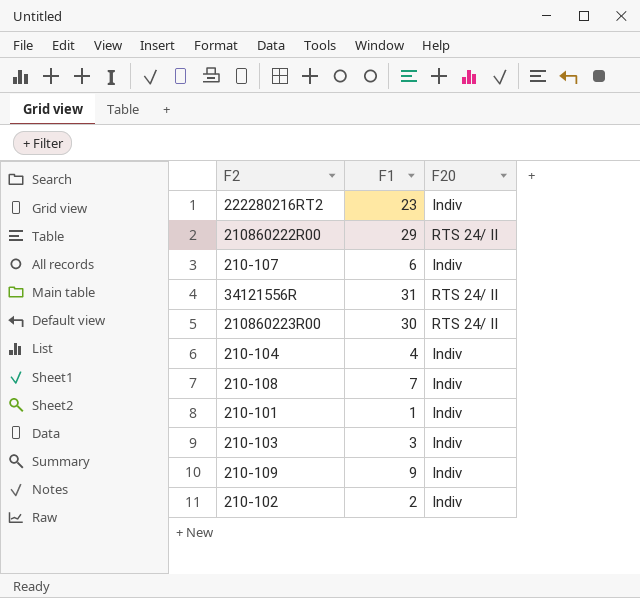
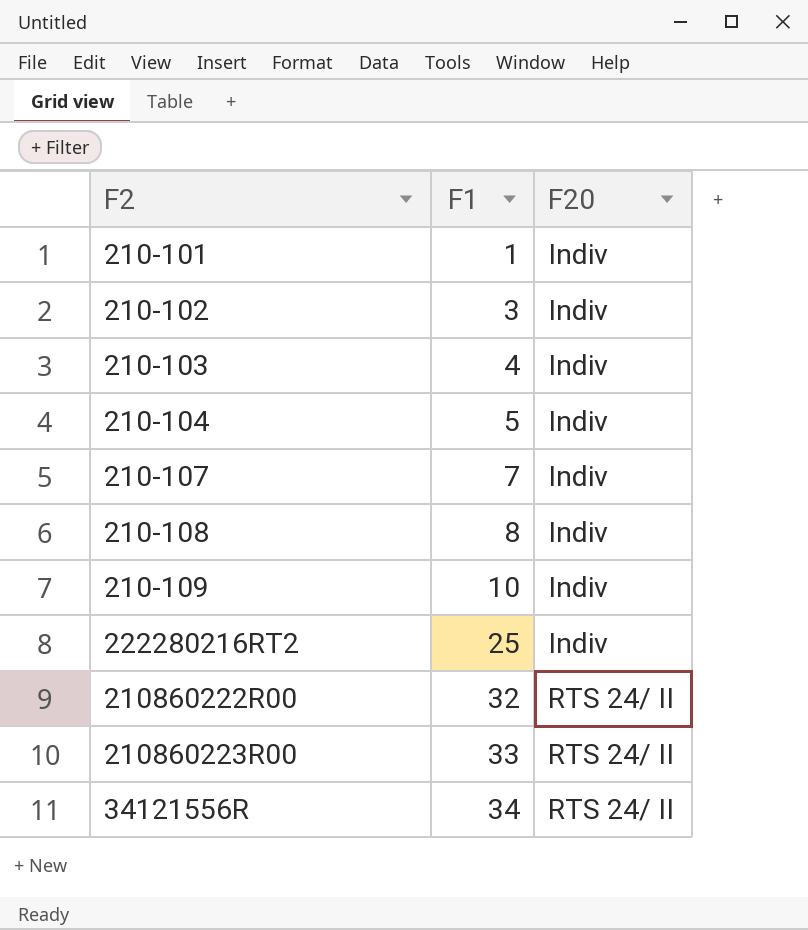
row order: none -> F1 ascending
210-102 | F1: 2 -> 3
210-103 | F1: 3 -> 4
210-104 | F1: 4 -> 5
210-107 | F1: 6 -> 7
210-108 | F1: 7 -> 8
210-109 | F1: 9 -> 10
222280216RT2 | F1: 23 -> 25
210860222R00 | F1: 29 -> 32
210860223R00 | F1: 30 -> 33
34121556R | F1: 31 -> 34

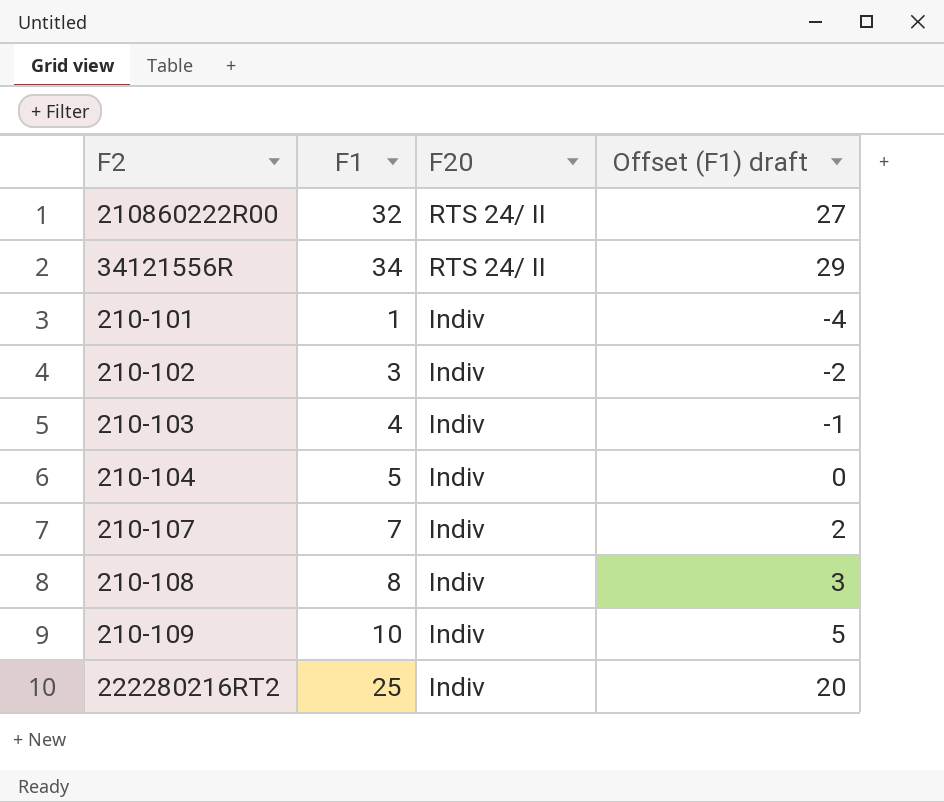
row order: F1 ascending -> F20 descending
column Offset (F1) draft | formula: none -> [F1] - 5
row 210860223R00: 33 | RTS 24/ II -> none

